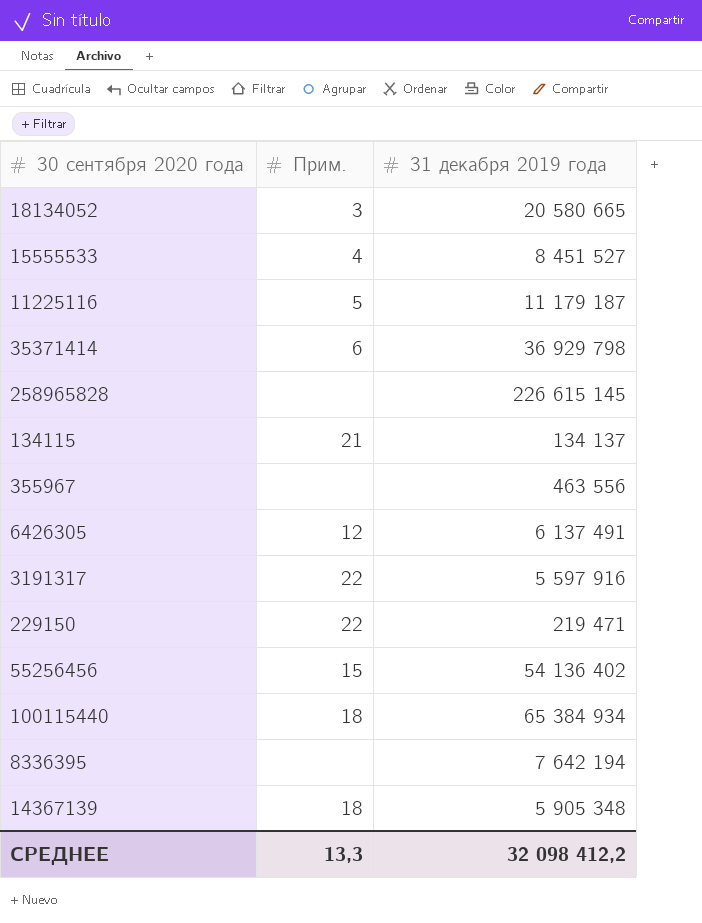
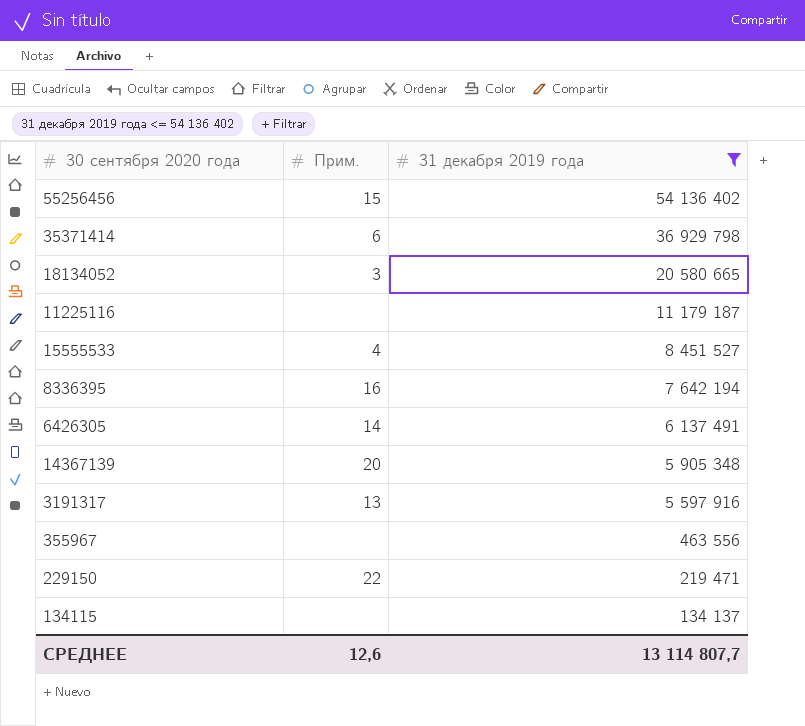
filter: none -> 31 декабря 2019 года <= 54 136 402
row order: none -> 31 декабря 2019 года descending
11225116 | Прим.: 5 -> none
8336395 | Прим.: none -> 16
6426305 | Прим.: 12 -> 14
14367139 | Прим.: 18 -> 20
3191317 | Прим.: 22 -> 13
134115 | Прим.: 21 -> none
СРЕДНЕЕ | Прим.: 13,3 -> 12,6
СРЕДНЕЕ | 31 декабря 2019 года: 32 098 412,2 -> 13 114 807,7

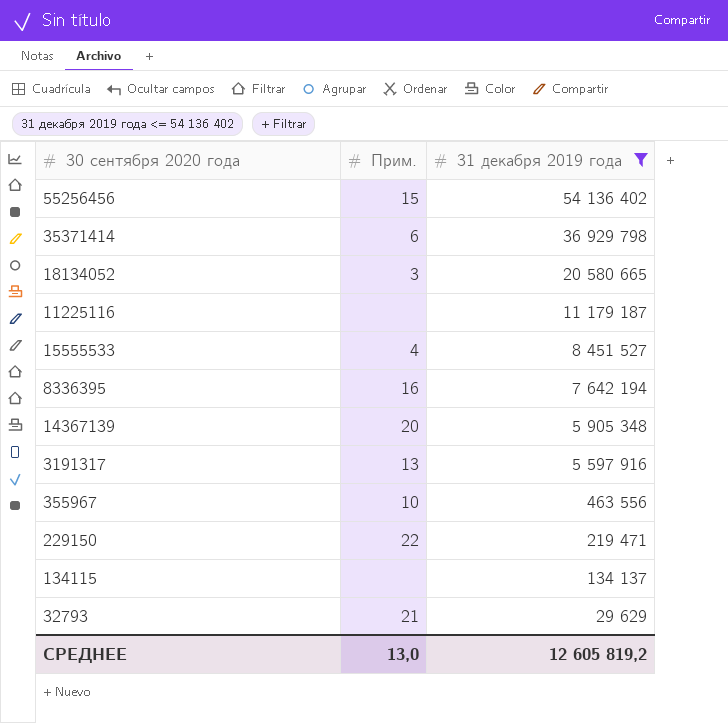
row 6426305: 14 | 6 137 491 -> none
355967 | Прим.: none -> 10
row 32793: none -> 21 | 29 629
СРЕДНЕЕ | Прим.: 12,6 -> 13,0
СРЕДНЕЕ | 31 декабря 2019 года: 13 114 807,7 -> 12 605 819,2

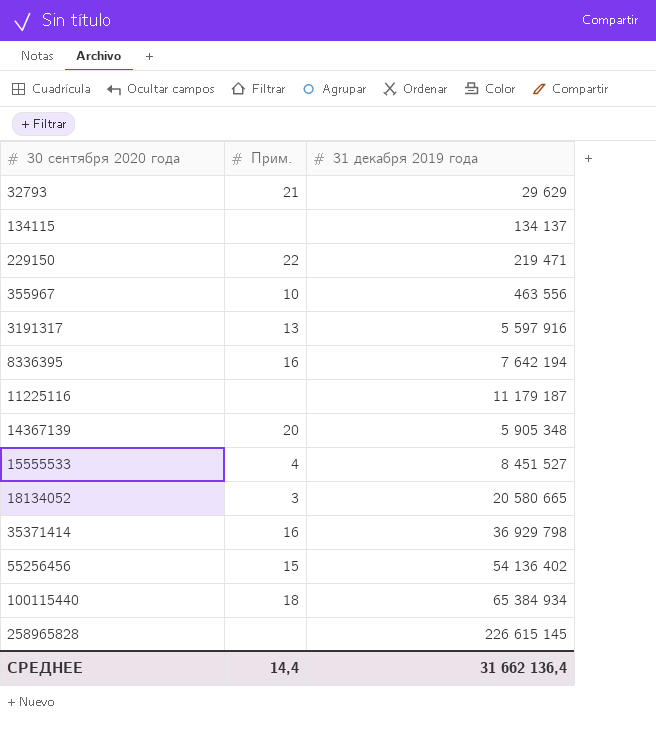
filter: 31 декабря 2019 года <= 54 136 402 -> none
row order: 31 декабря 2019 года descending -> 30 сентября 2020 года ascending
35371414 | Прим.: 6 -> 16
СРЕДНЕЕ | Прим.: 13,0 -> 14,4
СРЕДНЕЕ | 31 декабря 2019 года: 12 605 819,2 -> 31 662 136,4

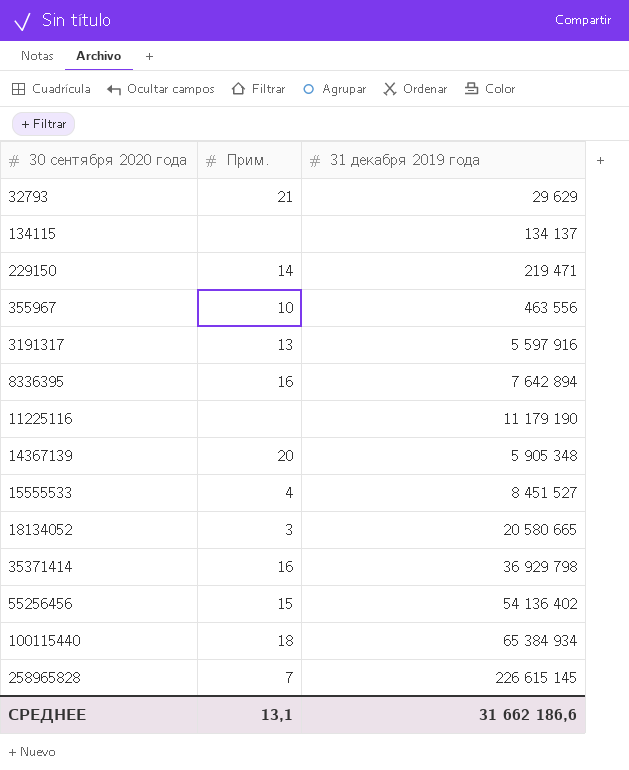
229150 | Прим.: 22 -> 14
8336395 | 31 декабря 2019 года: 7 642 194 -> 7 642 894
11225116 | 31 декабря 2019 года: 11 179 187 -> 11 179 190
258965828 | Прим.: none -> 7
СРЕДНЕЕ | Прим.: 14,4 -> 13,1
СРЕДНЕЕ | 31 декабря 2019 года: 31 662 136,4 -> 31 662 186,6

